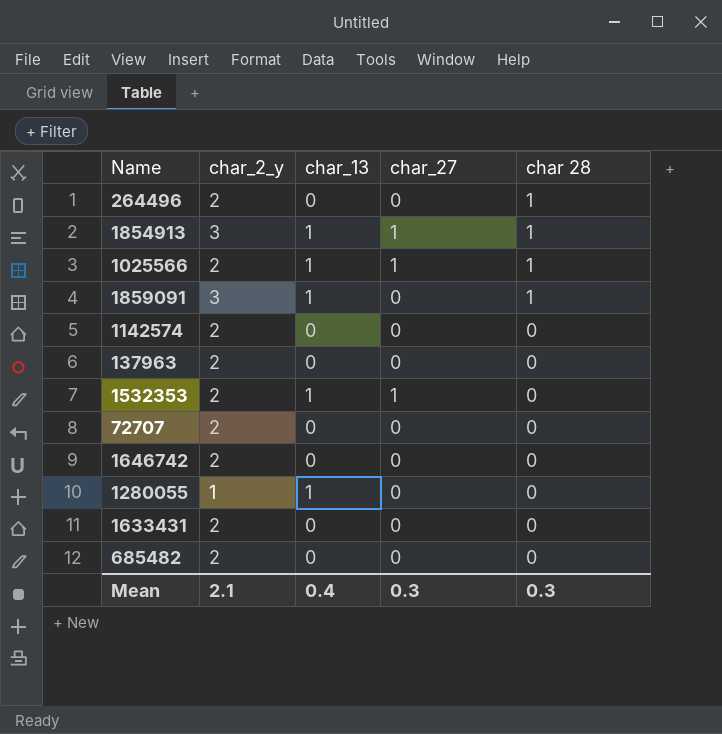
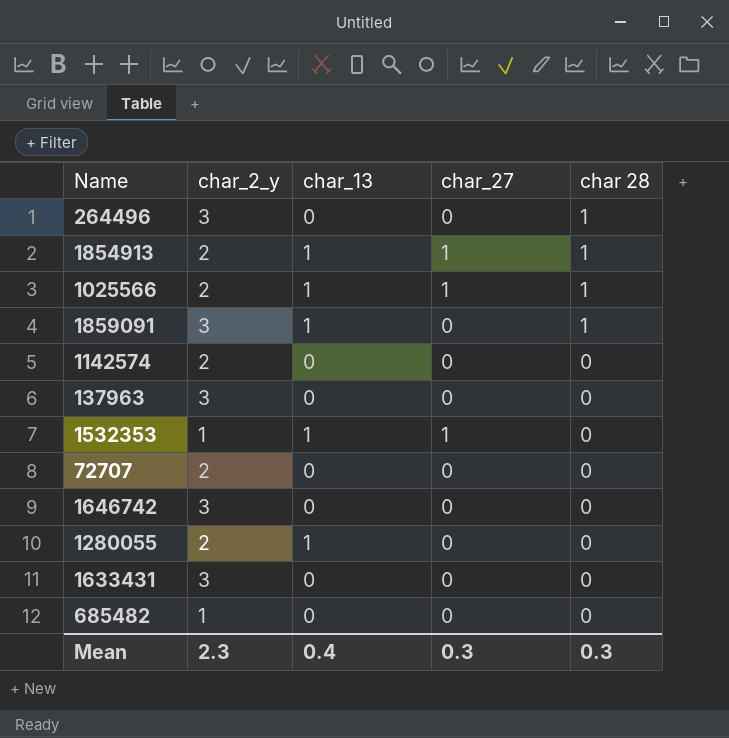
264496 | char_2_y: 2 -> 3
1854913 | char_2_y: 3 -> 2
137963 | char_2_y: 2 -> 3
1532353 | char_2_y: 2 -> 1
1646742 | char_2_y: 2 -> 3
1280055 | char_2_y: 1 -> 2
1633431 | char_2_y: 2 -> 3
685482 | char_2_y: 2 -> 1
Mean | char_2_y: 2.1 -> 2.3

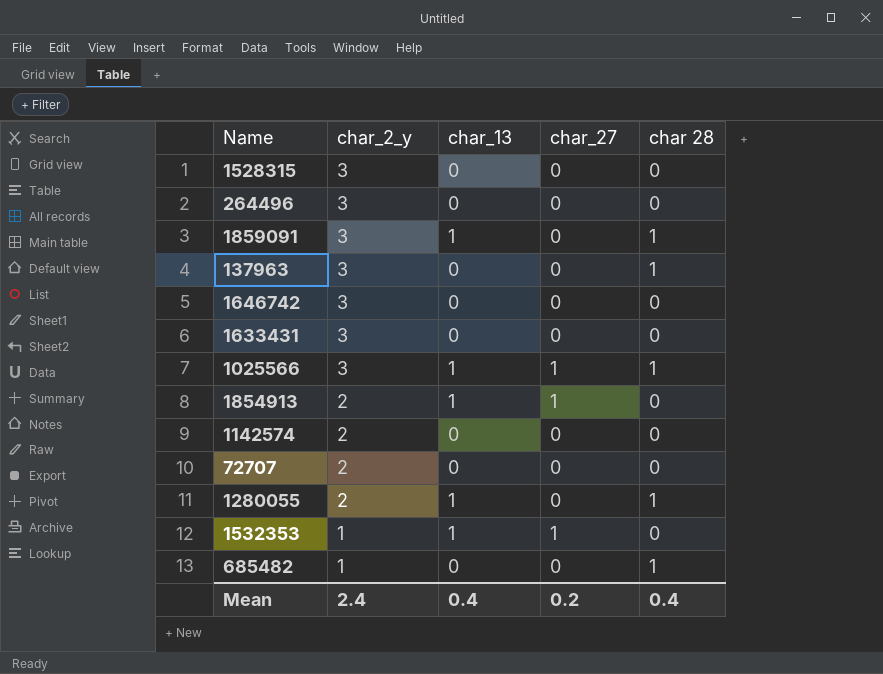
row order: char 28 descending -> char_2_y descending
row 1528315: none -> 3 | 0 | 0 | 0
264496 | char 28: 1 -> 0
137963 | char 28: 0 -> 1
1025566 | char_2_y: 2 -> 3
1854913 | char 28: 1 -> 0
1280055 | char 28: 0 -> 1
685482 | char 28: 0 -> 1
Mean | char_2_y: 2.3 -> 2.4
Mean | char_27: 0.3 -> 0.2
Mean | char 28: 0.3 -> 0.4

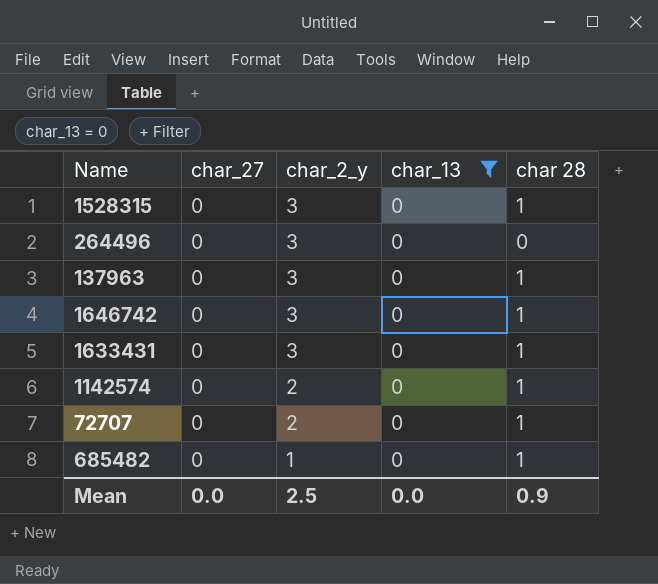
filter: none -> char_13 = 0
column char_27 | position: 4 -> 2
1528315 | char 28: 0 -> 1
1646742 | char 28: 0 -> 1
1633431 | char 28: 0 -> 1
1142574 | char 28: 0 -> 1
72707 | char 28: 0 -> 1
Mean | char_27: 0.2 -> 0.0
Mean | char_2_y: 2.4 -> 2.5
Mean | char_13: 0.4 -> 0.0
Mean | char 28: 0.4 -> 0.9

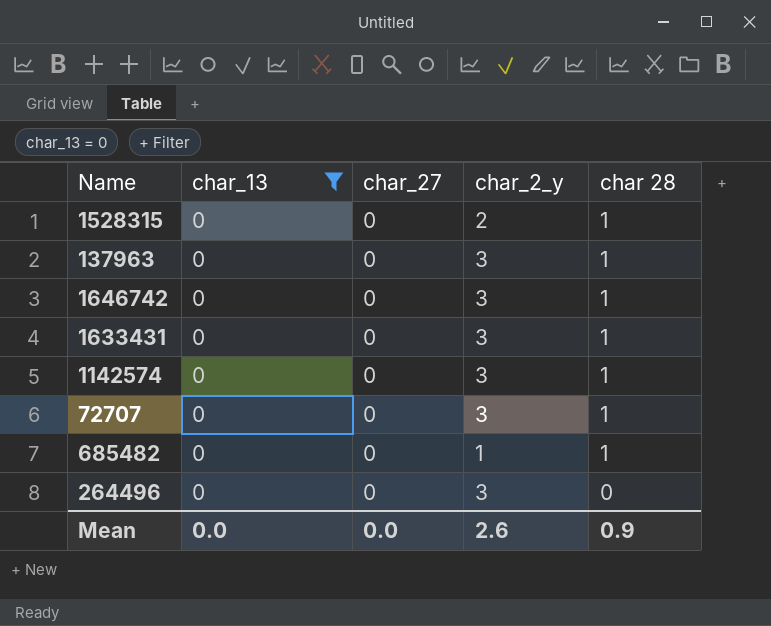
row order: char_2_y descending -> char 28 descending
column char_13 | position: 4 -> 2
1528315 | char_2_y: 3 -> 2
1142574 | char_2_y: 2 -> 3
72707 | char_2_y: 2 -> 3
Mean | char_2_y: 2.5 -> 2.6

